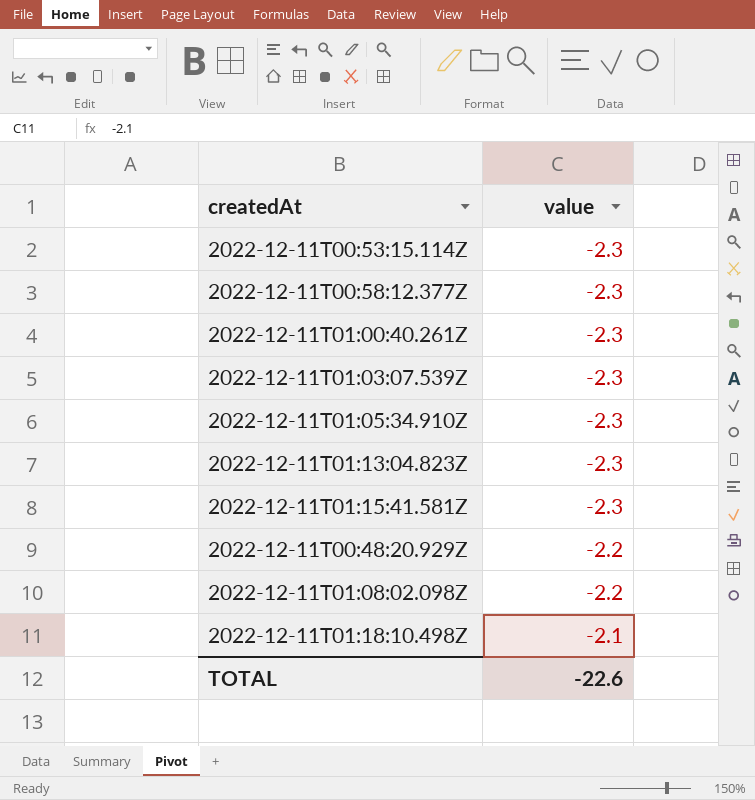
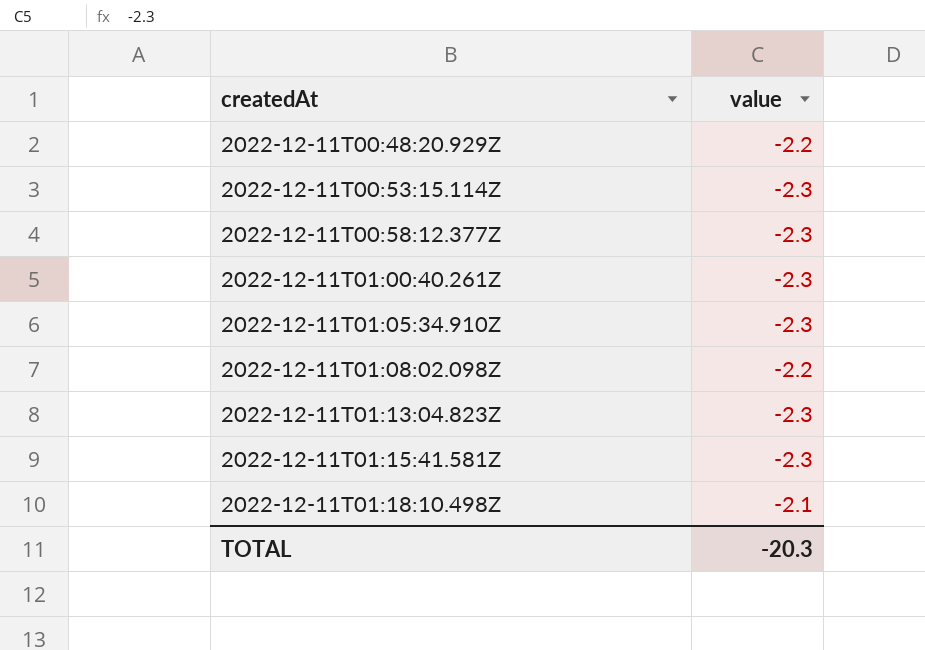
row order: value ascending -> createdAt ascending
row 2022-12-11T01:03:07.539Z: -2.3 -> none
TOTAL | value: -22.6 -> -20.3

